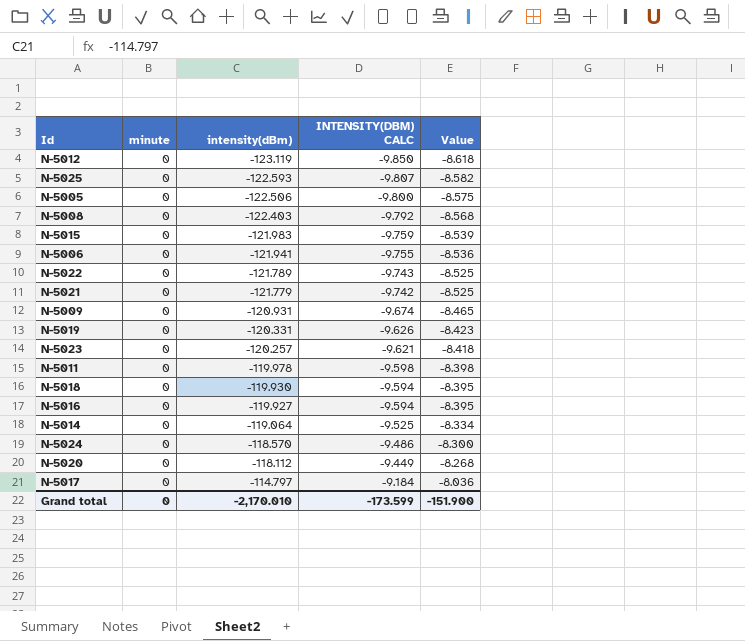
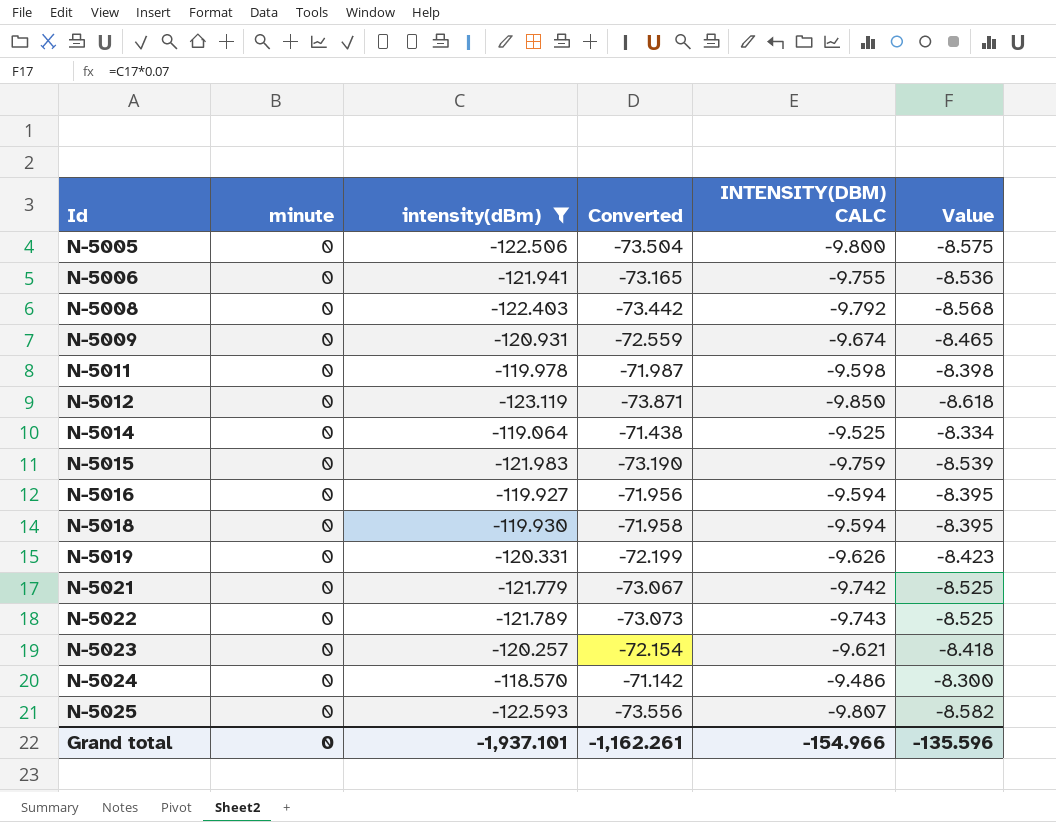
filter: none -> intensity(dBm) <= -118.570
row order: intensity(dBm) ascending -> Id ascending
column Converted | formula: none -> [intensity(dBm)] * 0.6
Grand total | intensity(dBm): -2,170.010 -> -1,937.101
Grand total | INTENSITY(DBM) CALC: -173.599 -> -154.966
Grand total | Value: -151.900 -> -135.596

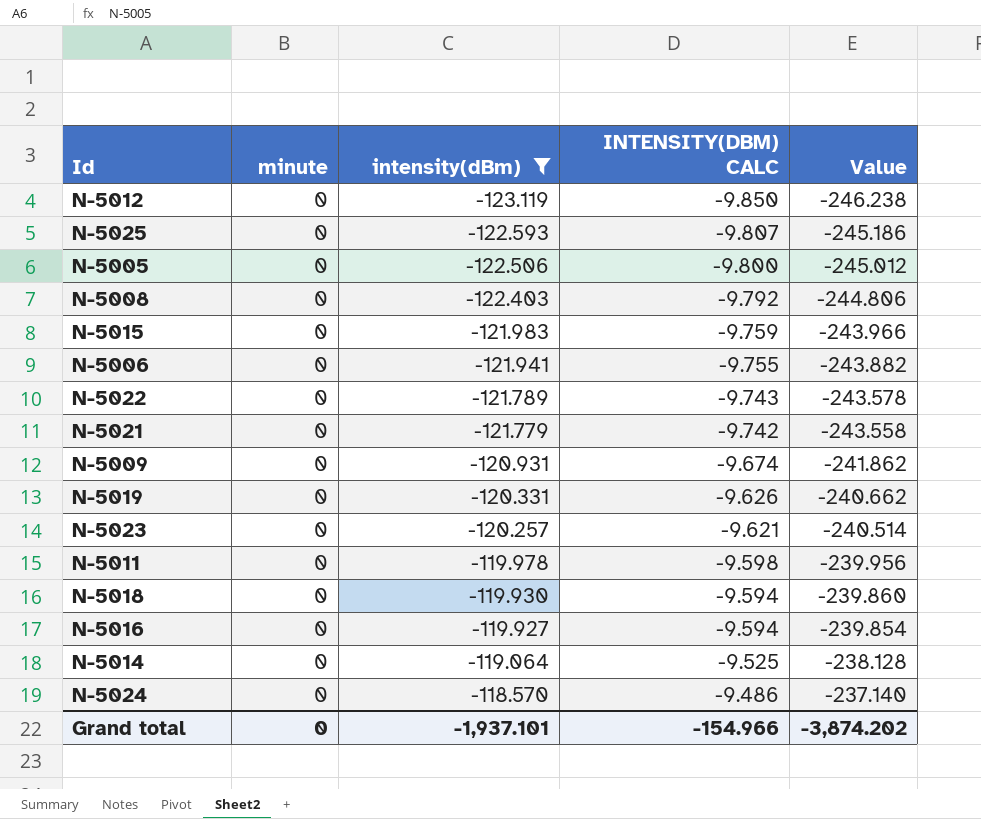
row order: Id ascending -> intensity(dBm) ascending
column Converted | formula: [intensity(dBm)] * 0.6 -> none
column Value | formula: [intensity(dBm)] * 0.07 -> [intensity(dBm)] * 2
Grand total | Value: -135.596 -> -3,874.202

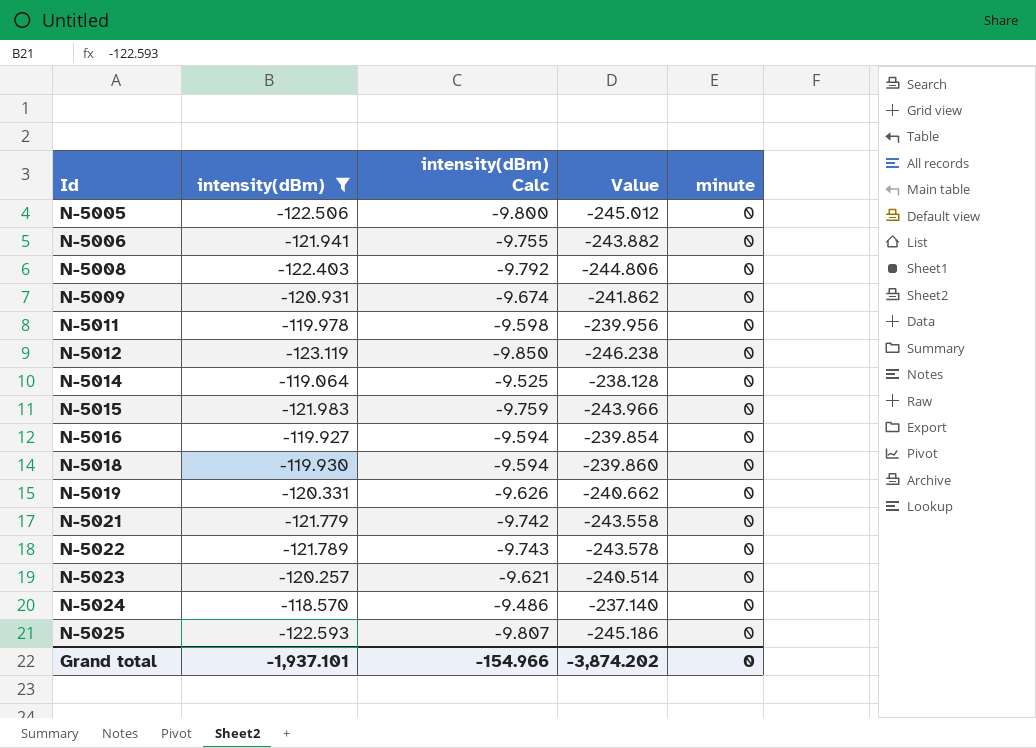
row order: intensity(dBm) ascending -> Id ascending
column name: INTENSITY(DBM) CALC -> intensity(dBm) Calc
column minute | position: 2 -> 5

